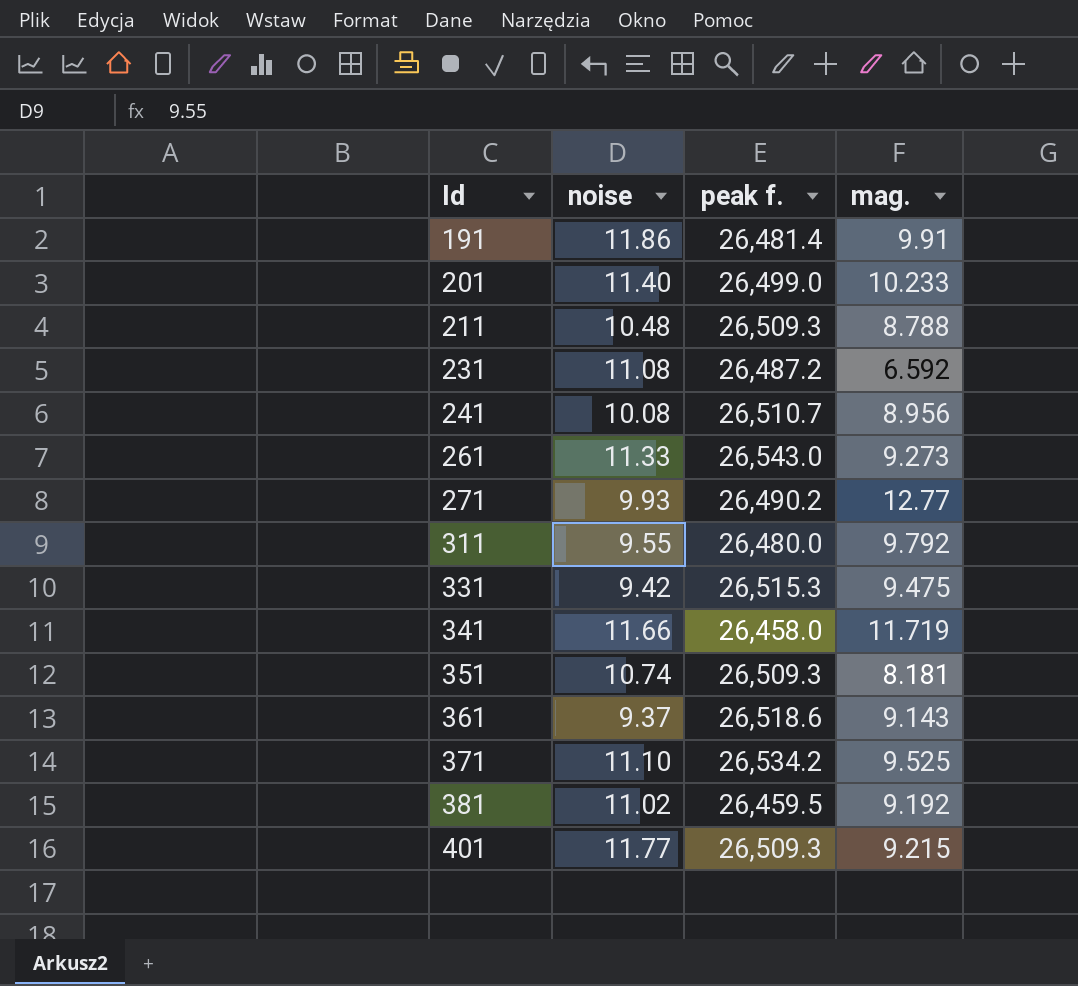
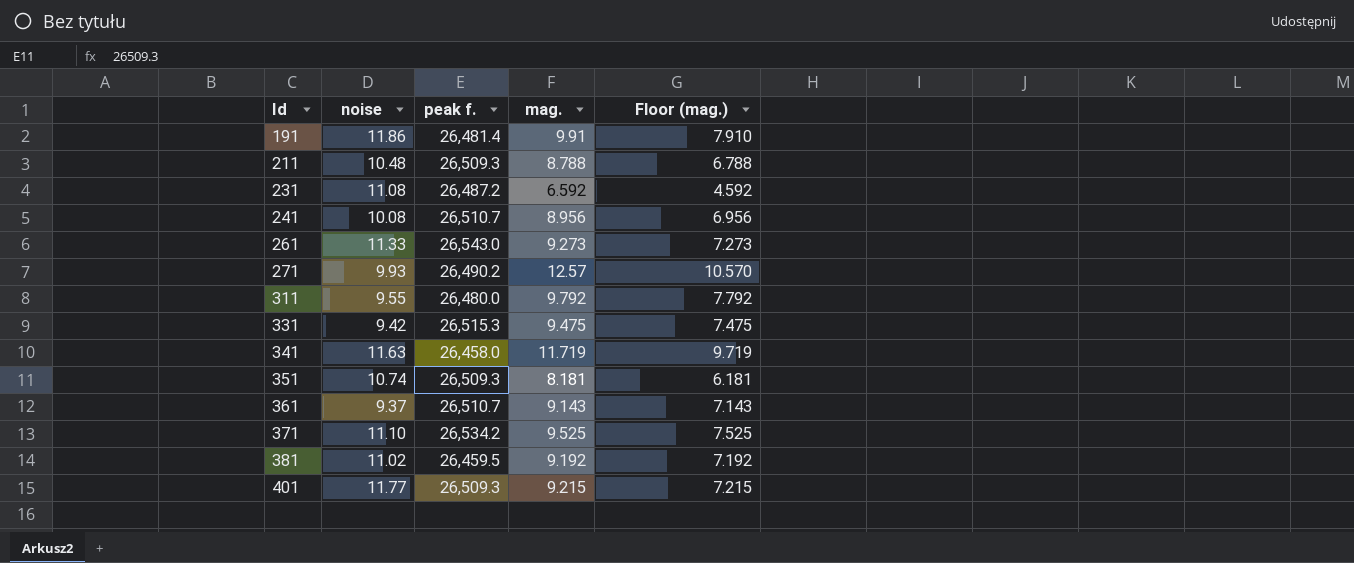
column Floor (mag.) | formula: none -> [mag.] - 2
row 201: 11.40 | 26,499.0 | 10.233 -> none
271 | mag.: 12.77 -> 12.57
341 | noise: 11.66 -> 11.63
361 | peak f.: 26,518.6 -> 26,510.7

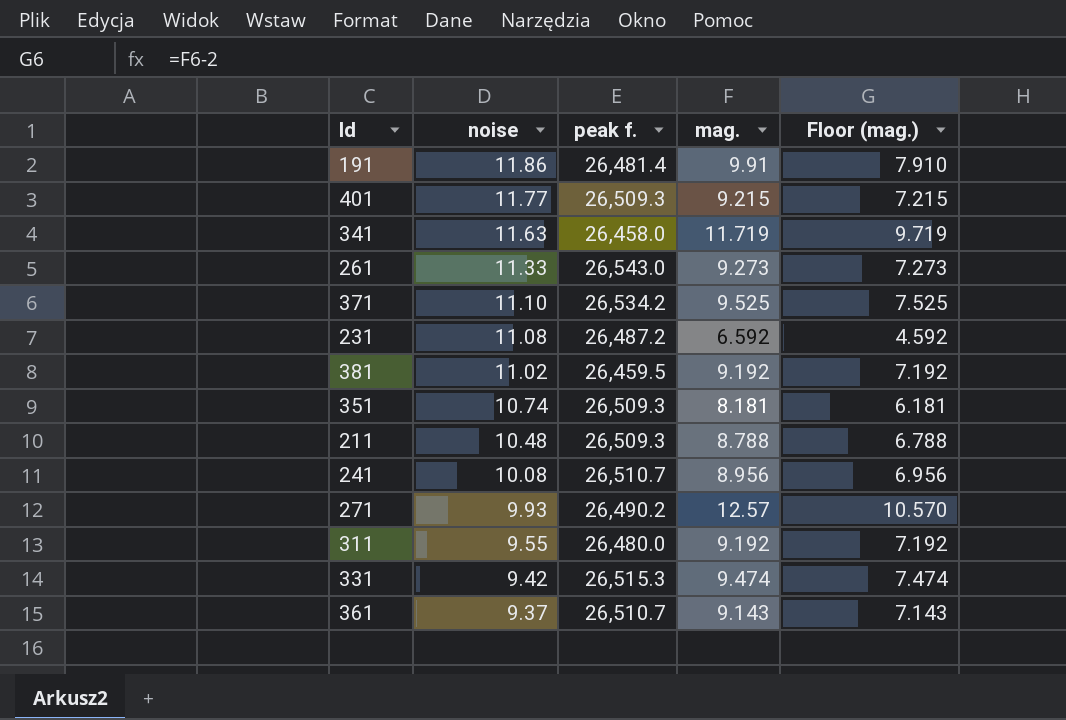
row order: Id ascending -> noise descending
311 | mag.: 9.792 -> 9.192
311 | Floor (mag.): 7.792 -> 7.192
331 | mag.: 9.475 -> 9.474
331 | Floor (mag.): 7.475 -> 7.474

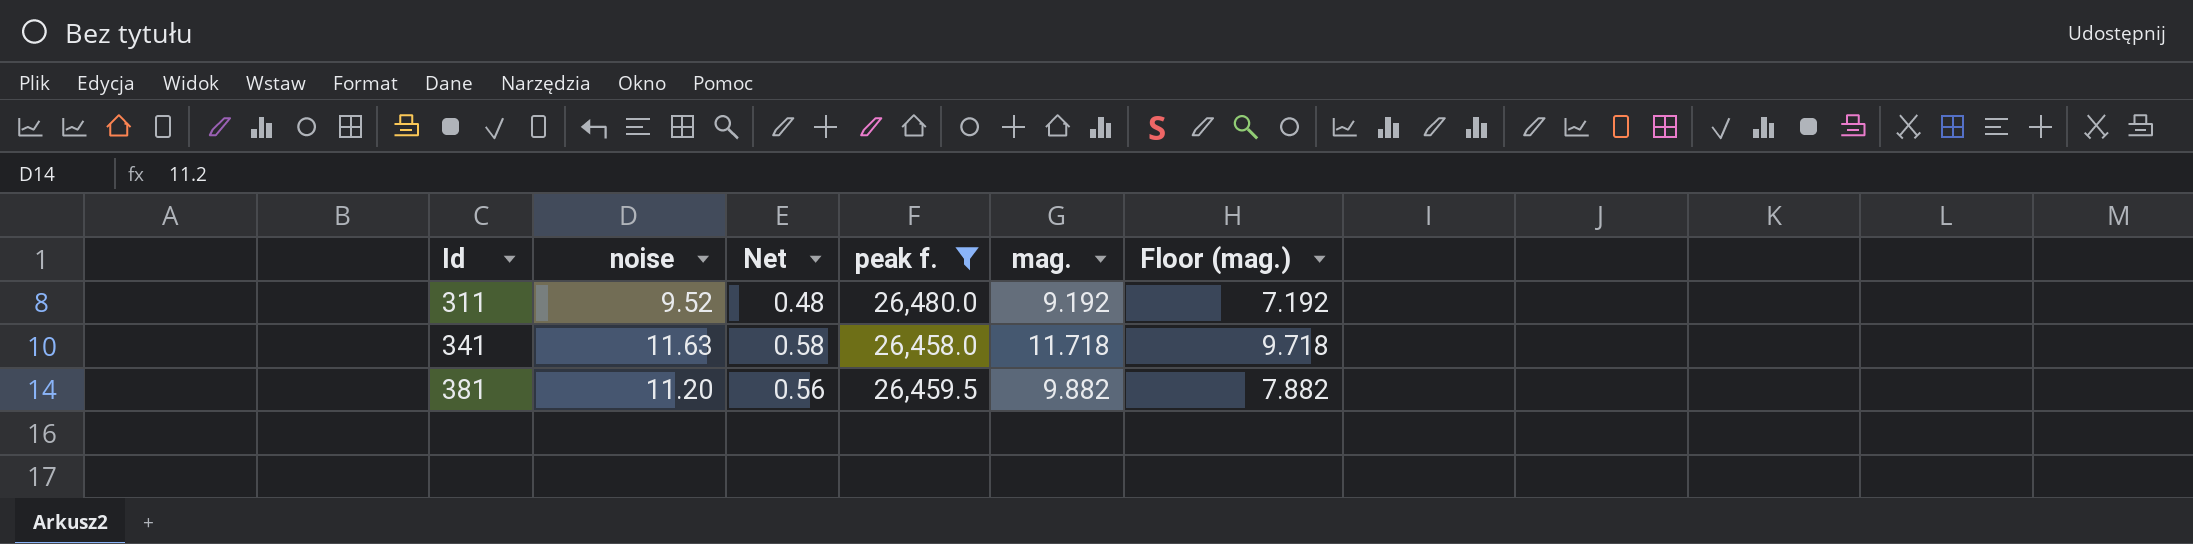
filter: none -> peak f. <= 26,480.0
row order: noise descending -> Id ascending
column Net | formula: none -> [noise] * 0.05
311 | noise: 9.55 -> 9.52
341 | mag.: 11.719 -> 11.718
341 | Floor (mag.): 9.719 -> 9.718
381 | noise: 11.02 -> 11.20
381 | mag.: 9.192 -> 9.882
381 | Floor (mag.): 7.192 -> 7.882

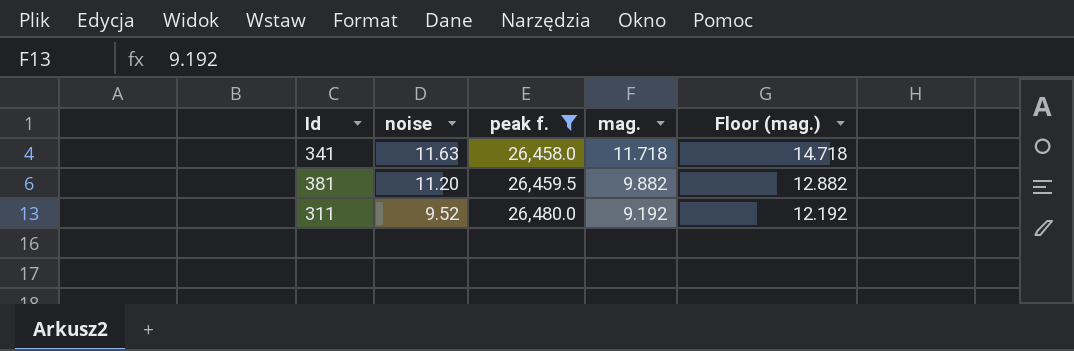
row order: Id ascending -> noise descending
column Net | formula: [noise] * 0.05 -> none
column Floor (mag.) | formula: [mag.] - 2 -> [mag.] + 3

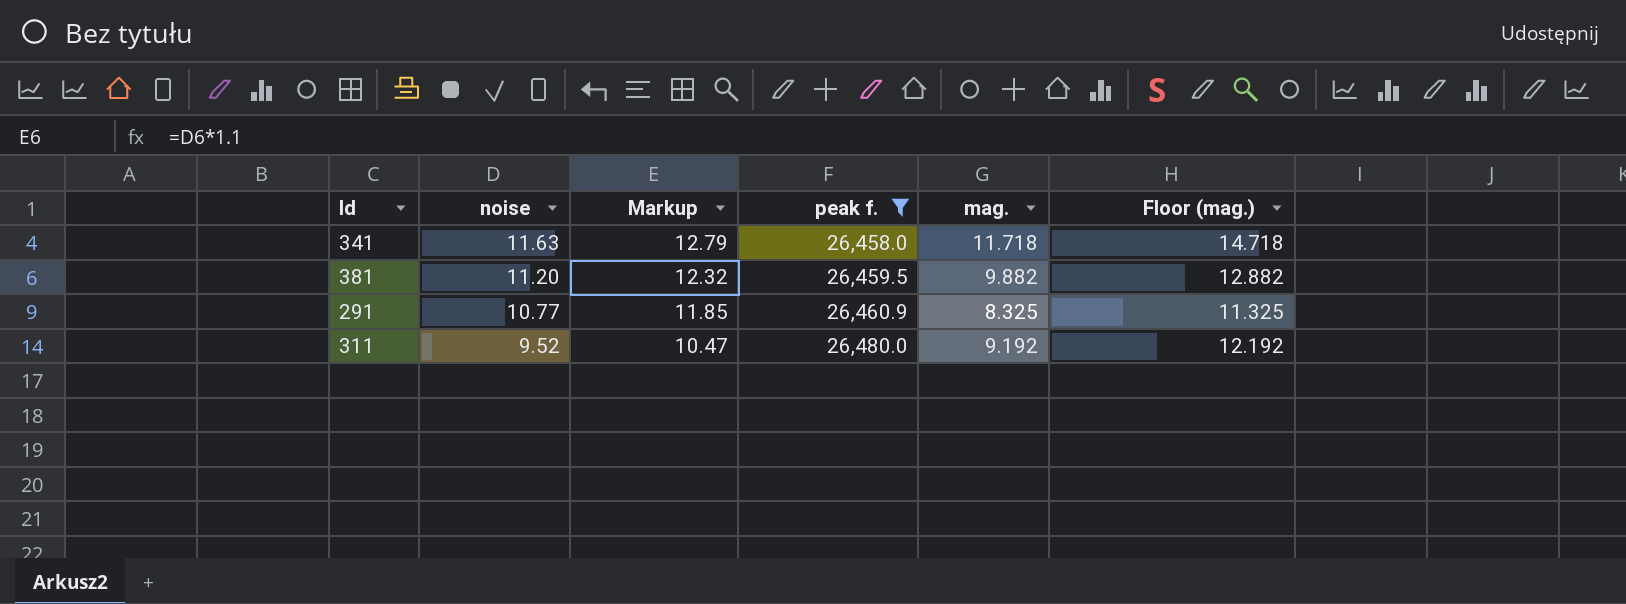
column Markup | formula: none -> [noise] * 1.1
row 291: none -> 10.77 | 11.85 | 26,460.9 | 8.325 | 11.325

